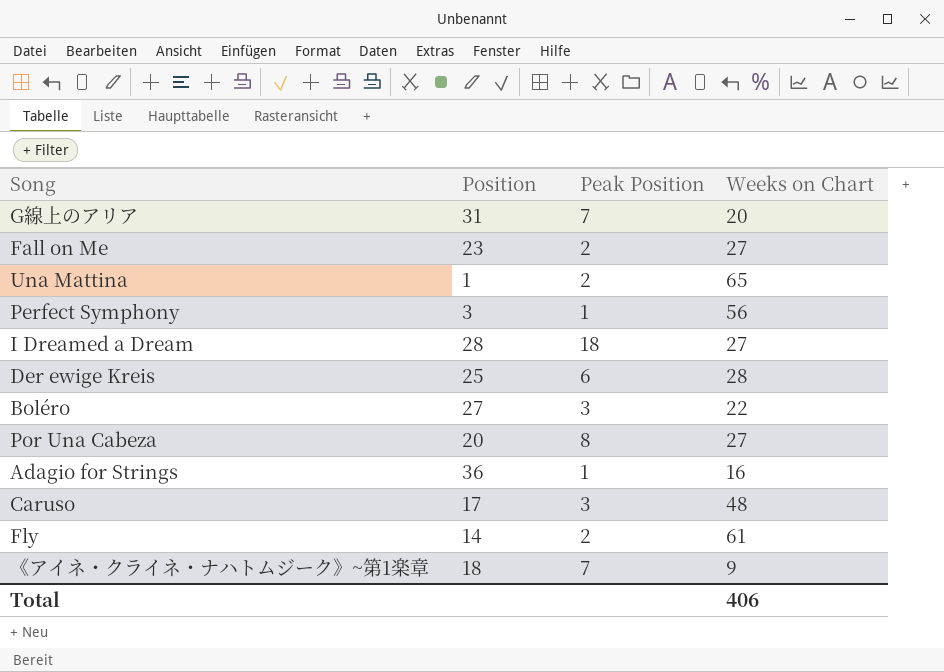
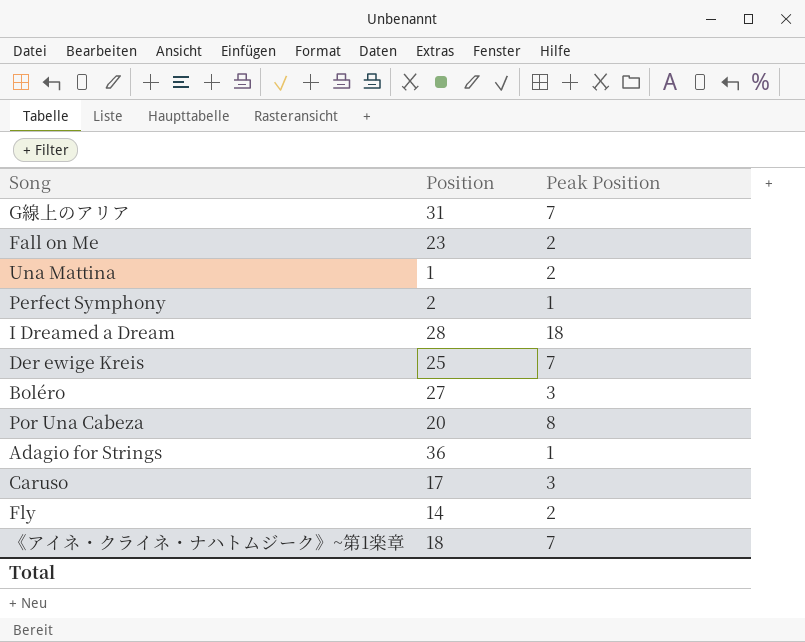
column Weeks on Chart | position: 4 -> none
Perfect Symphony | Position: 3 -> 2
Der ewige Kreis | Peak Position: 6 -> 7

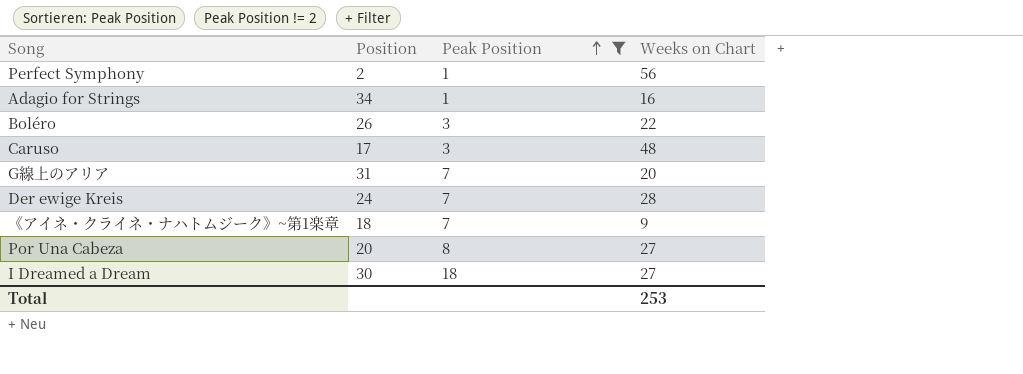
filter: none -> Peak Position != 2
row order: none -> Peak Position ascending
column Weeks on Chart | position: none -> 4
Adagio for Strings | Position: 36 -> 34
Boléro | Position: 27 -> 26
Der ewige Kreis | Position: 25 -> 24
I Dreamed a Dream | Position: 28 -> 30

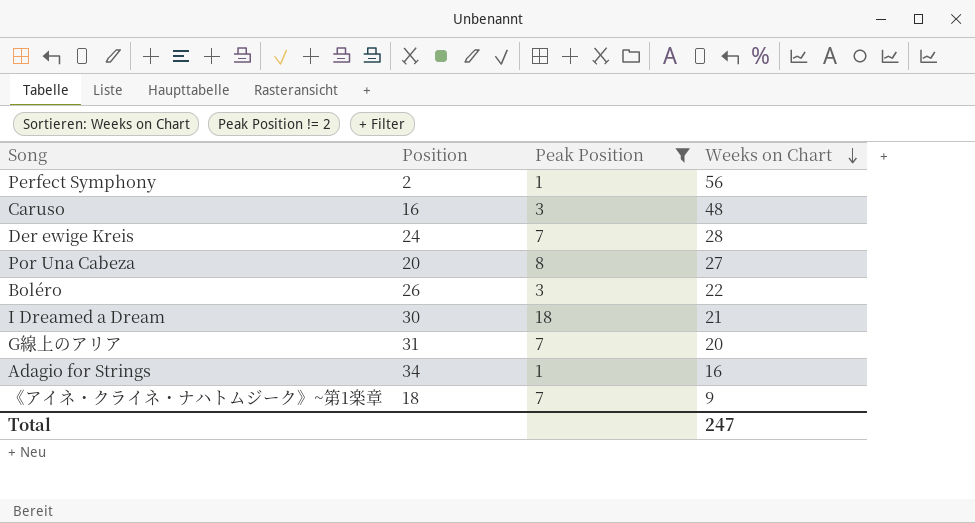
row order: Peak Position ascending -> Weeks on Chart descending
Caruso | Position: 17 -> 16
I Dreamed a Dream | Weeks on Chart: 27 -> 21
Total | Weeks on Chart: 253 -> 247

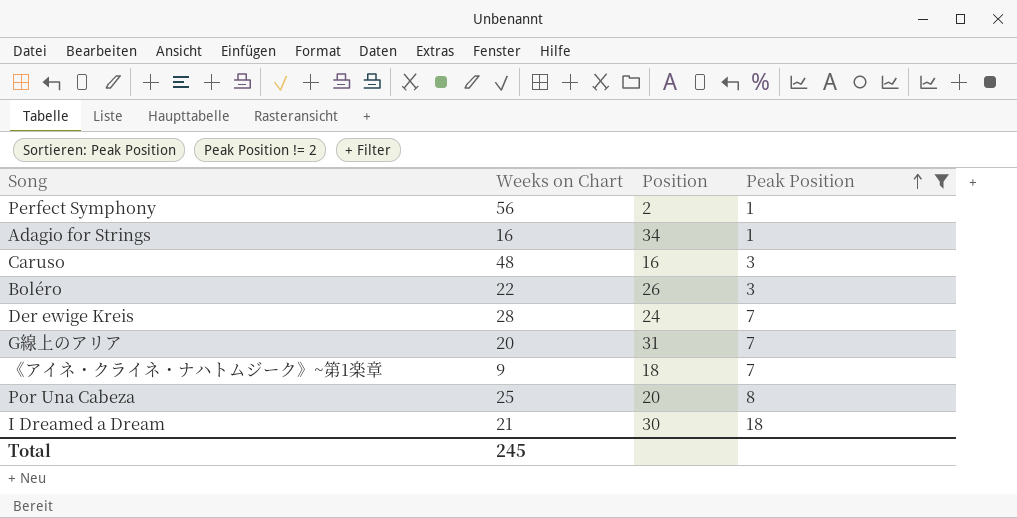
row order: Weeks on Chart descending -> Peak Position ascending
column Weeks on Chart | position: 4 -> 2
Por Una Cabeza | Weeks on Chart: 27 -> 25
Total | Weeks on Chart: 247 -> 245

